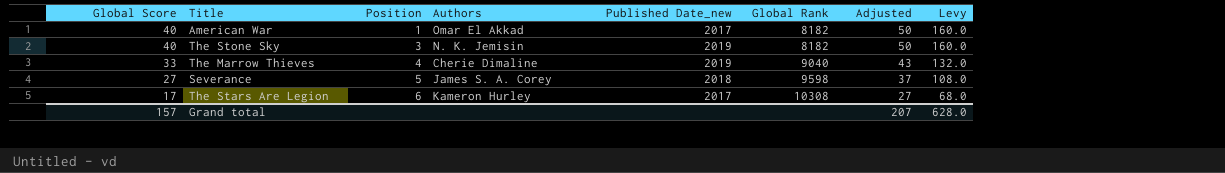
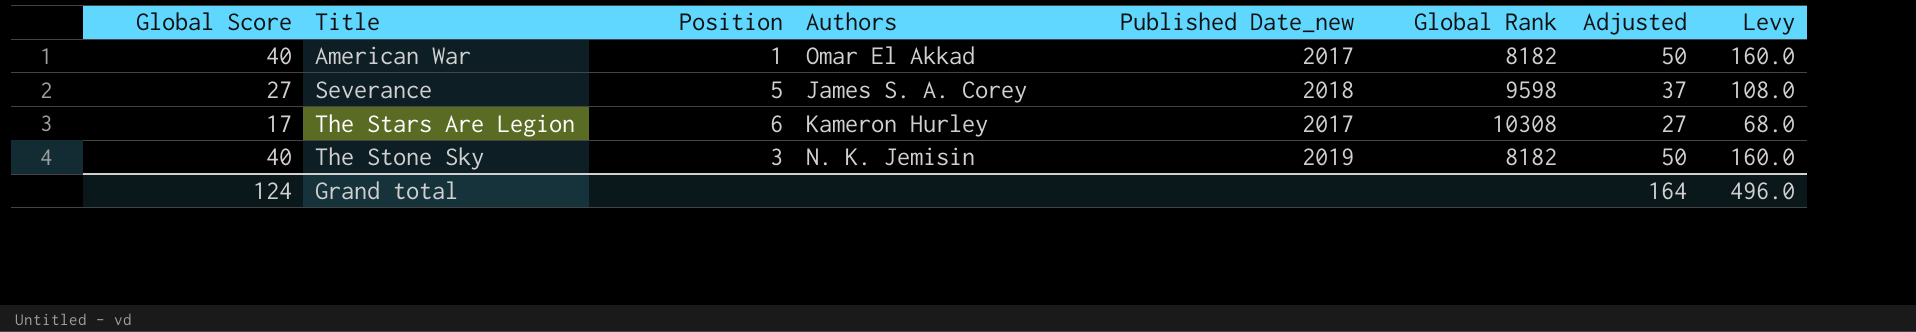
row order: Global Score descending -> Title ascending
row The Marrow Thieves: 33 | 4 | Cherie Dimaline | 2019 | 9040 | 43 | 132.0 -> none
Grand total | Global Score: 157 -> 124
Grand total | Adjusted: 207 -> 164
Grand total | Levy: 628.0 -> 496.0

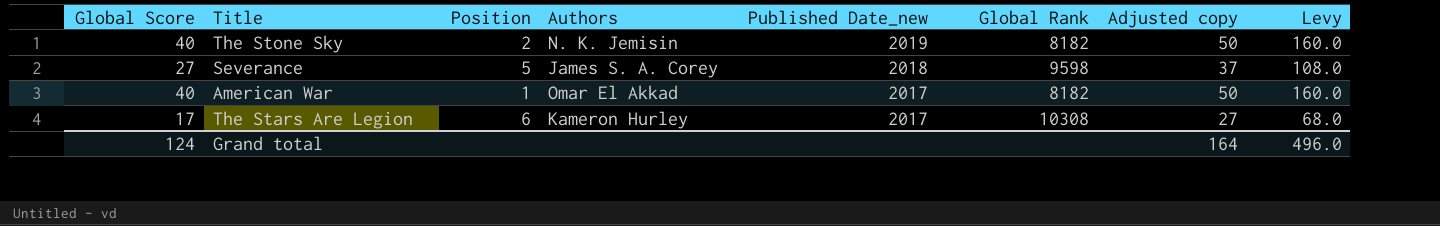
row order: Title ascending -> Published Date_new descending
column name: Adjusted -> Adjusted copy
The Stone Sky | Position: 3 -> 2

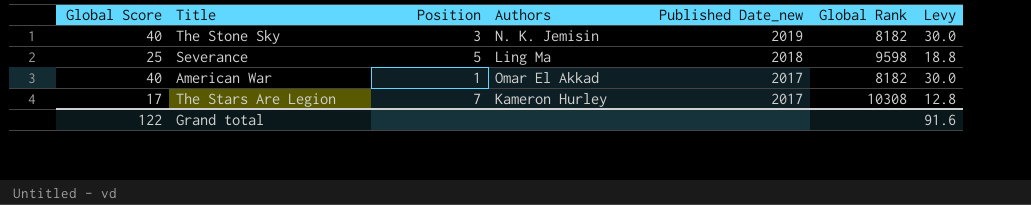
column Adjusted copy | formula: [Global Score] + 10 -> none
column Levy | formula: [Global Score] * 4 -> [Global Score] * 0.75
The Stone Sky | Position: 2 -> 3
Severance | Global Score: 27 -> 25
Severance | Authors: James S. A. Corey -> Ling Ma
The Stars Are Legion | Position: 6 -> 7
Grand total | Global Score: 124 -> 122
Grand total | Levy: 496.0 -> 91.6

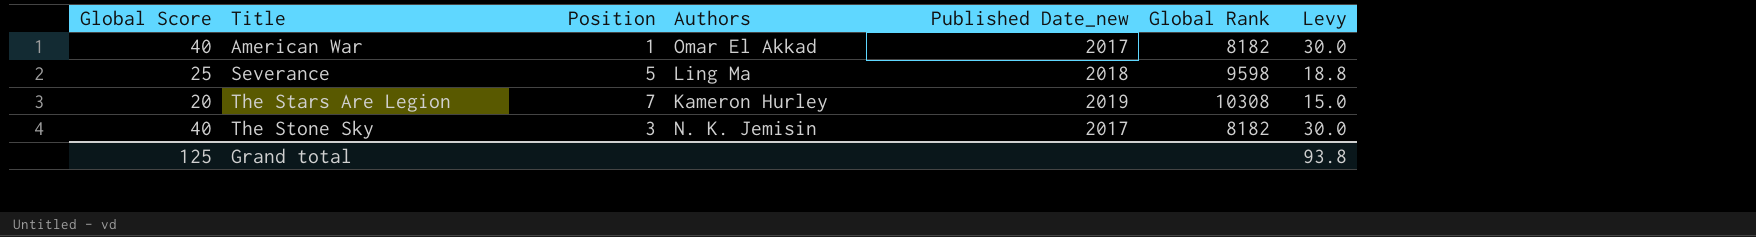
row order: Published Date_new descending -> Title ascending
The Stars Are Legion | Global Score: 17 -> 20
The Stars Are Legion | Published Date_new: 2017 -> 2019
The Stars Are Legion | Levy: 12.8 -> 15.0
The Stone Sky | Published Date_new: 2019 -> 2017
Grand total | Global Score: 122 -> 125
Grand total | Levy: 91.6 -> 93.8

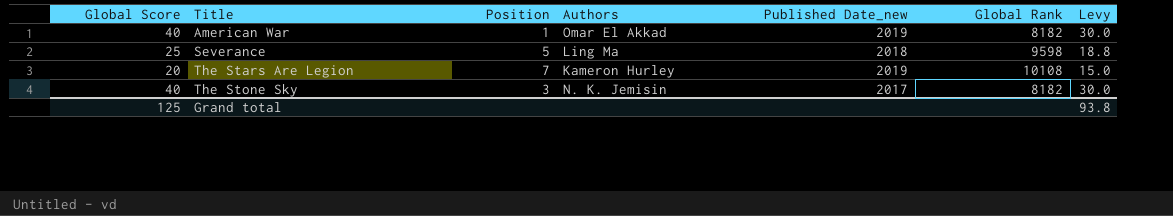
American War | Published Date_new: 2017 -> 2019
The Stars Are Legion | Global Rank: 10308 -> 10108

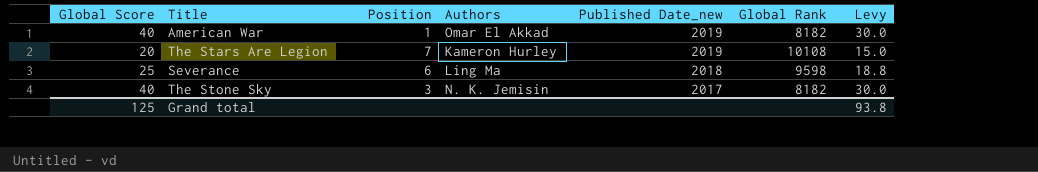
row order: Title ascending -> Published Date_new descending
Severance | Position: 5 -> 6

